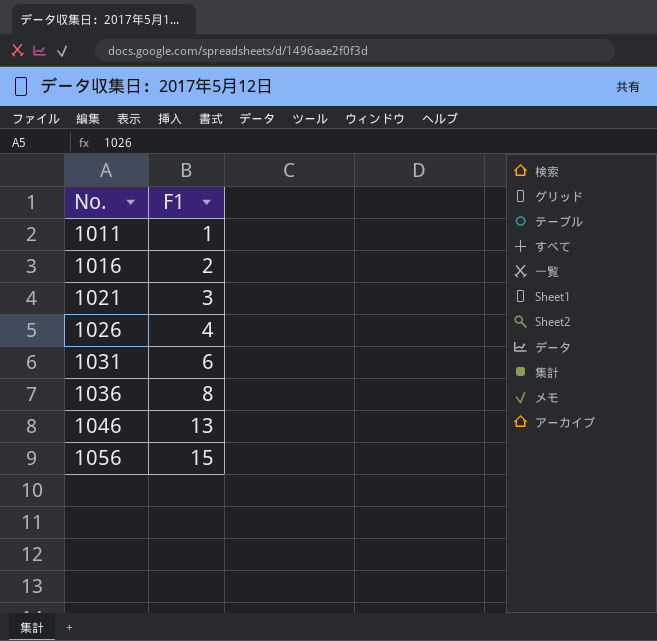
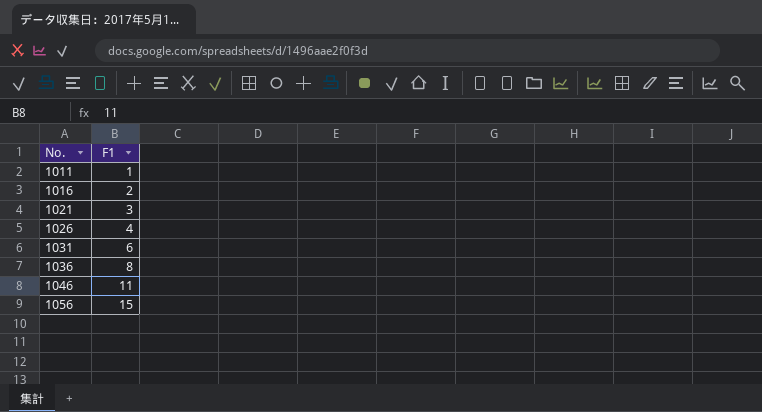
1046 | F1: 13 -> 11

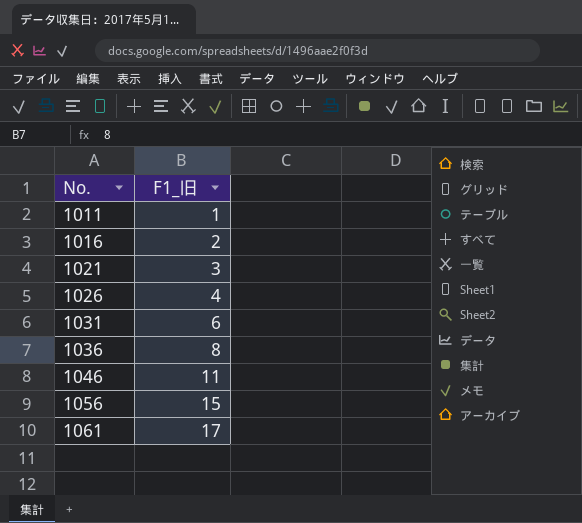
column name: F1 -> F1_旧
row 1061: none -> 17

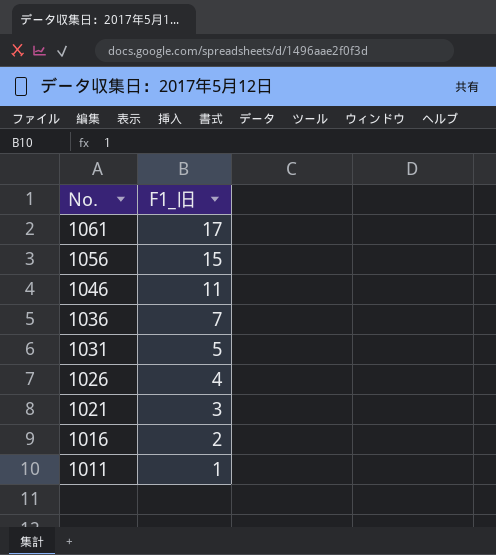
row order: No. ascending -> No. descending
1036 | F1_旧: 8 -> 7
1031 | F1_旧: 6 -> 5

